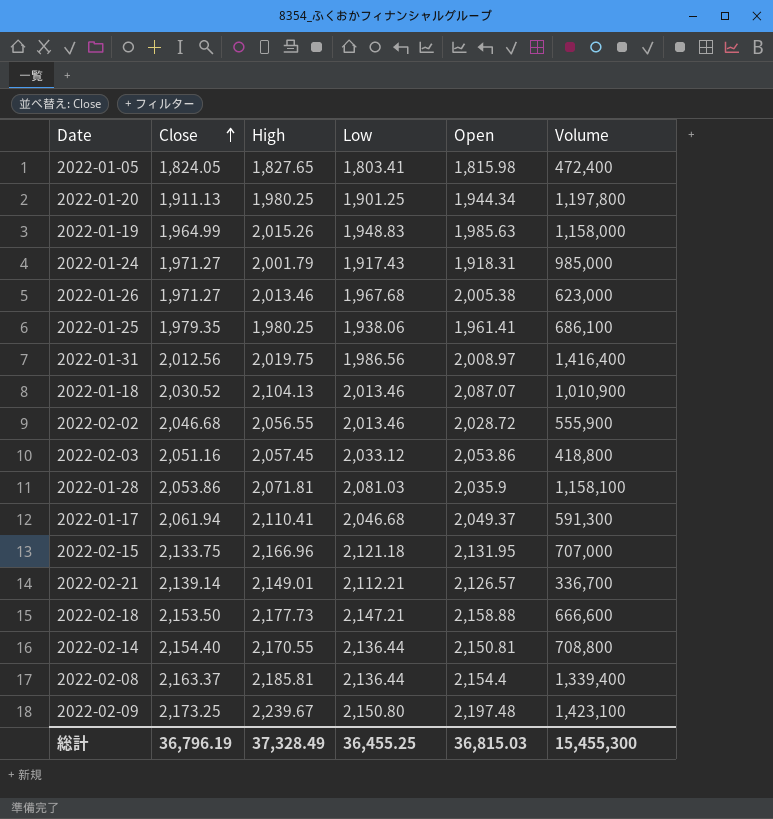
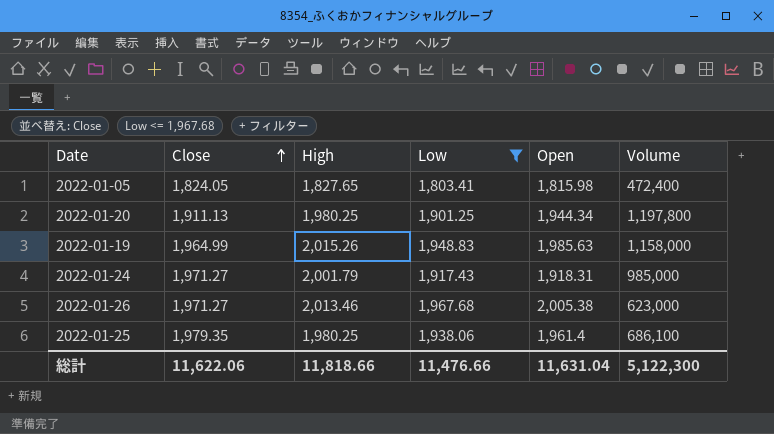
filter: none -> Low <= 1,967.68
2022-01-25 | Open: 1,961.41 -> 1,961.4
総計 | Close: 36,796.19 -> 11,622.06
総計 | High: 37,328.49 -> 11,818.66
総計 | Low: 36,455.25 -> 11,476.66
総計 | Open: 36,815.03 -> 11,631.04
総計 | Volume: 15,455,300 -> 5,122,300

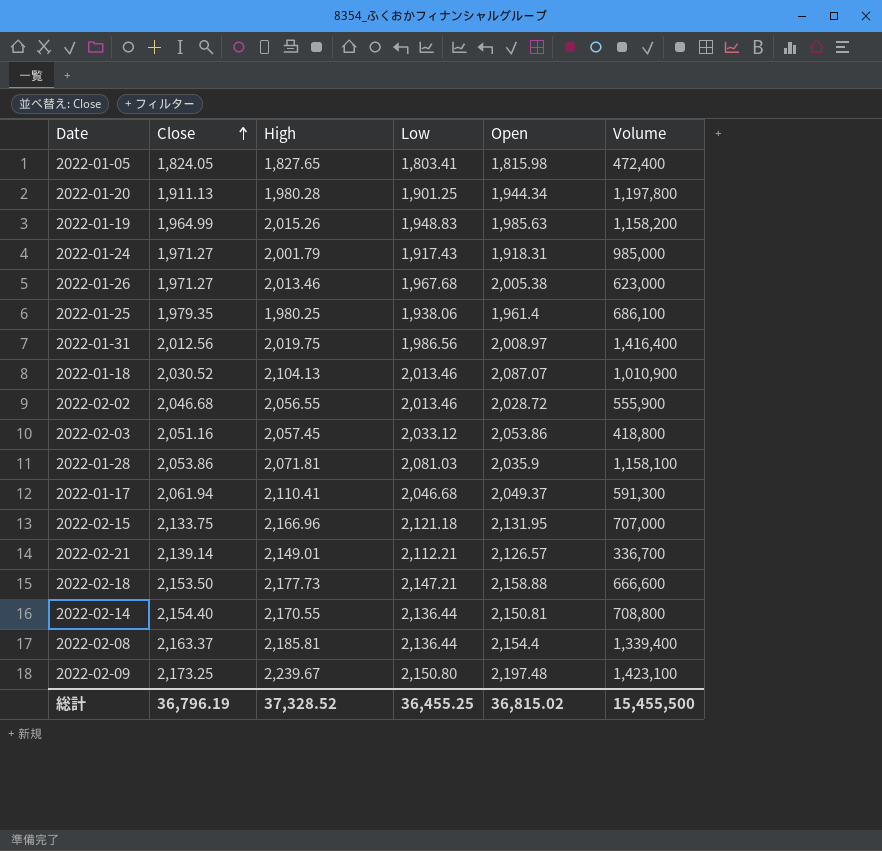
filter: Low <= 1,967.68 -> none
2022-01-20 | High: 1,980.25 -> 1,980.28
2022-01-19 | Volume: 1,158,000 -> 1,158,200
総計 | Close: 11,622.06 -> 36,796.19
総計 | High: 11,818.66 -> 37,328.52
総計 | Low: 11,476.66 -> 36,455.25
総計 | Open: 11,631.04 -> 36,815.02
総計 | Volume: 5,122,300 -> 15,455,500

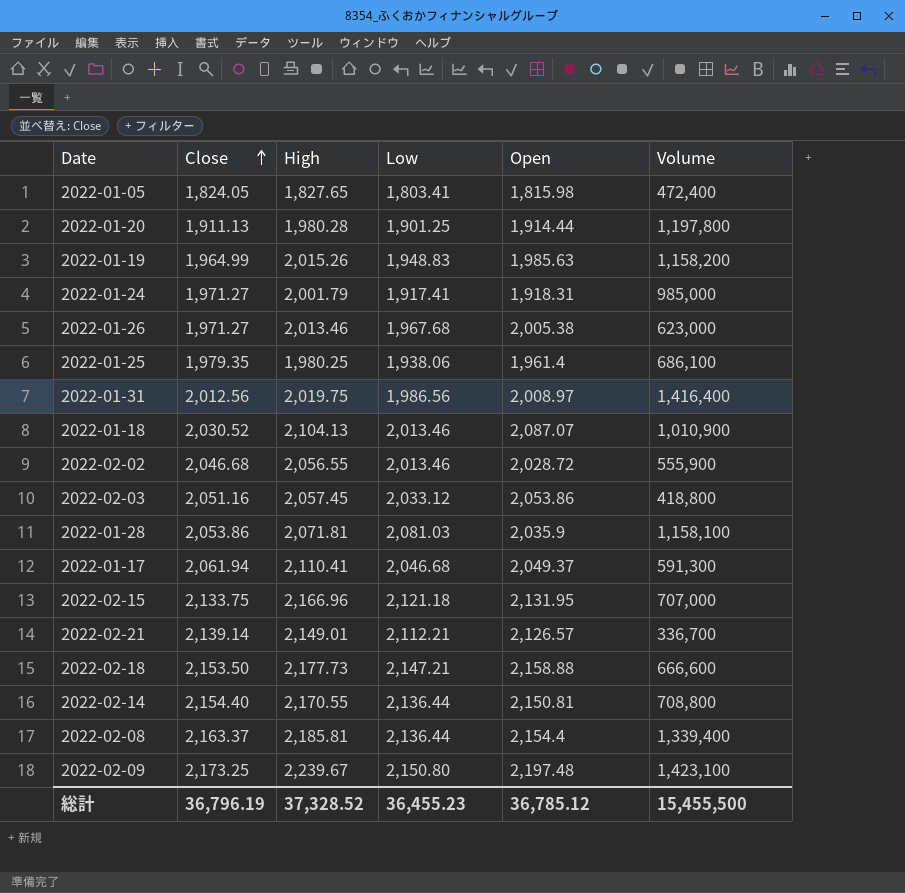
2022-01-20 | Open: 1,944.34 -> 1,914.44
2022-01-24 | Low: 1,917.43 -> 1,917.41
総計 | Low: 36,455.25 -> 36,455.23
総計 | Open: 36,815.02 -> 36,785.12

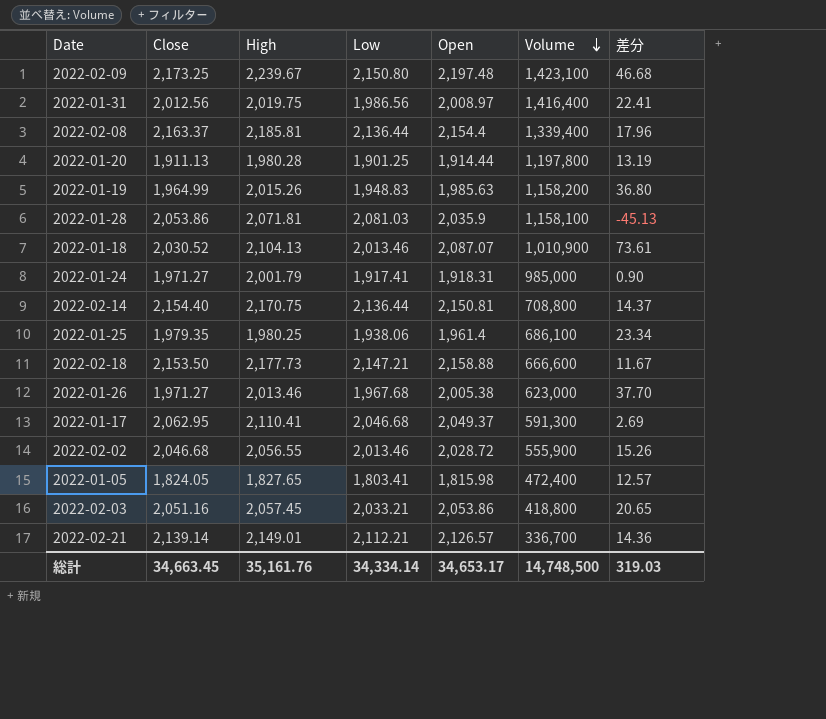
row order: Close ascending -> Volume descending
column 差分 | formula: none -> [Open] - [Low]
row 2022-02-15: 2,133.75 | 2,166.96 | 2,121.18 | 2,131.95 | 707,000 -> none
2022-02-14 | High: 2,170.55 -> 2,170.75
2022-01-17 | Close: 2,061.94 -> 2,062.95
2022-02-03 | Low: 2,033.12 -> 2,033.21
総計 | Close: 36,796.19 -> 34,663.45
総計 | High: 37,328.52 -> 35,161.76
総計 | Low: 36,455.23 -> 34,334.14
総計 | Open: 36,785.12 -> 34,653.17
総計 | Volume: 15,455,500 -> 14,748,500

